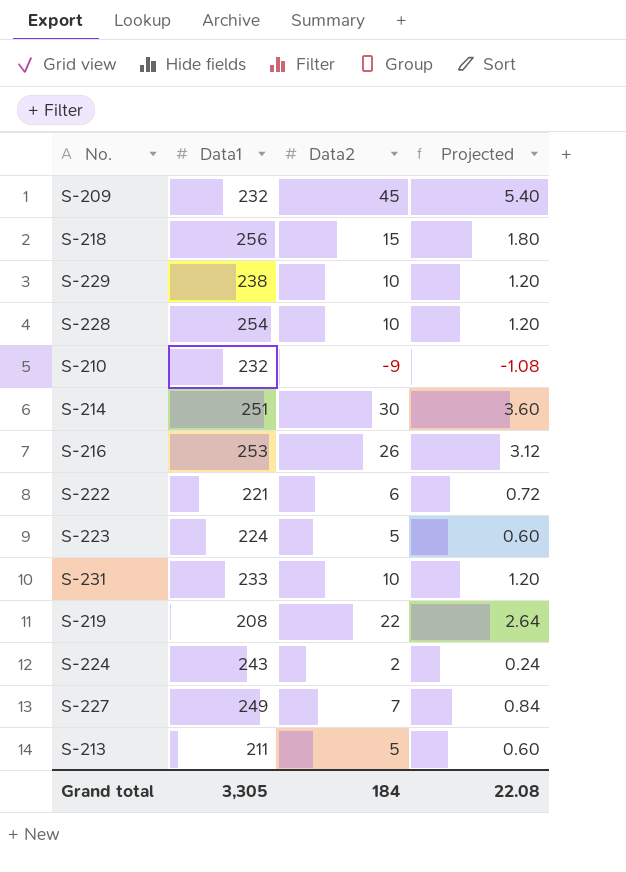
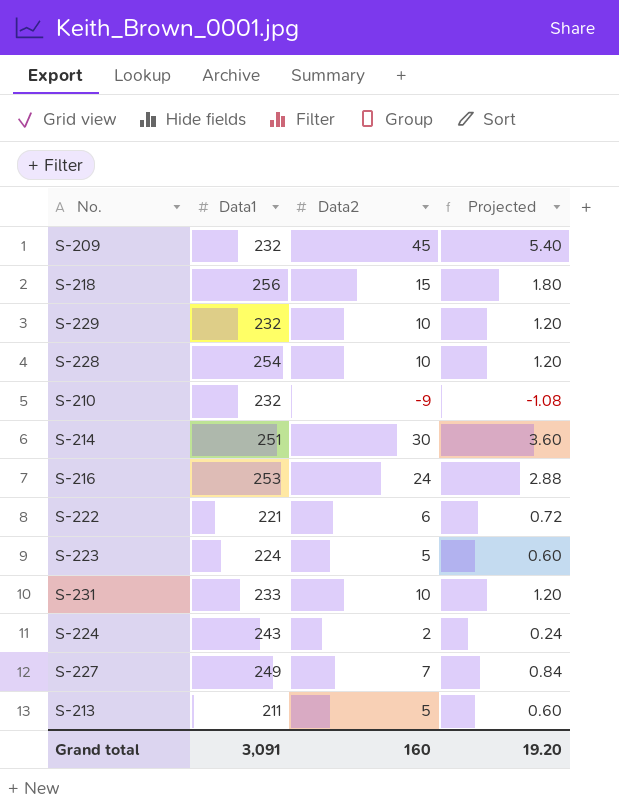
row S-219: 208 | 22 | 2.64 -> none
S-229 | Data1: 238 -> 232
S-216 | Data2: 26 -> 24
S-216 | Projected: 3.12 -> 2.88
Grand total | Data1: 3,305 -> 3,091
Grand total | Data2: 184 -> 160
Grand total | Projected: 22.08 -> 19.20

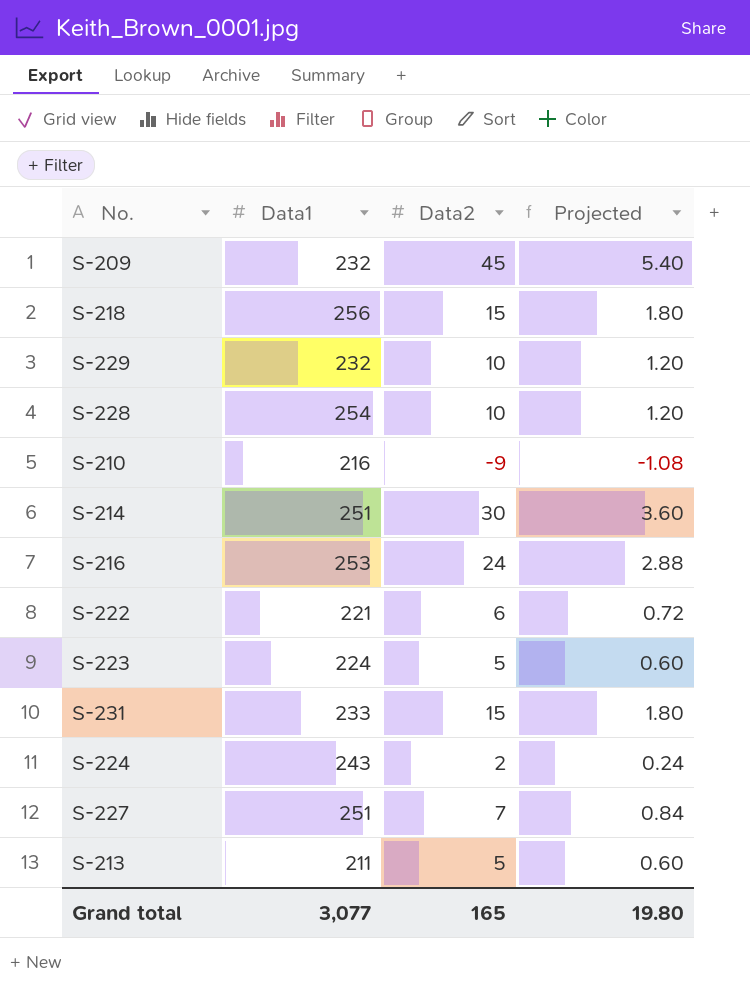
S-210 | Data1: 232 -> 216
S-231 | Data2: 10 -> 15
S-231 | Projected: 1.20 -> 1.80
S-227 | Data1: 249 -> 251
Grand total | Data1: 3,091 -> 3,077
Grand total | Data2: 160 -> 165
Grand total | Projected: 19.20 -> 19.80

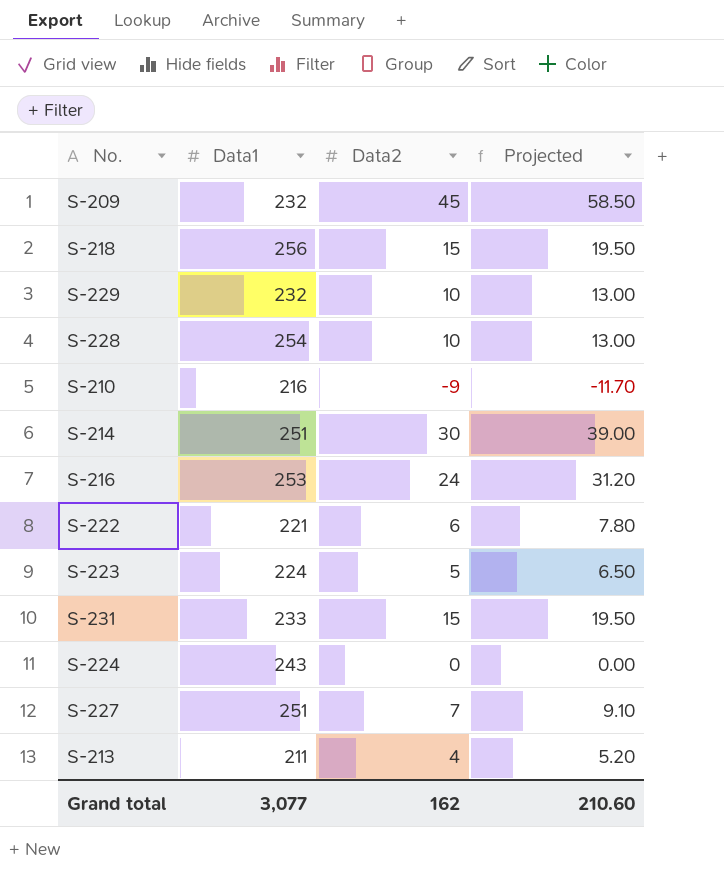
column Projected | formula: [Data2] * 0.12 -> [Data2] * 1.3
S-224 | Data2: 2 -> 0
S-213 | Data2: 5 -> 4
Grand total | Data2: 165 -> 162
Grand total | Projected: 19.80 -> 210.60

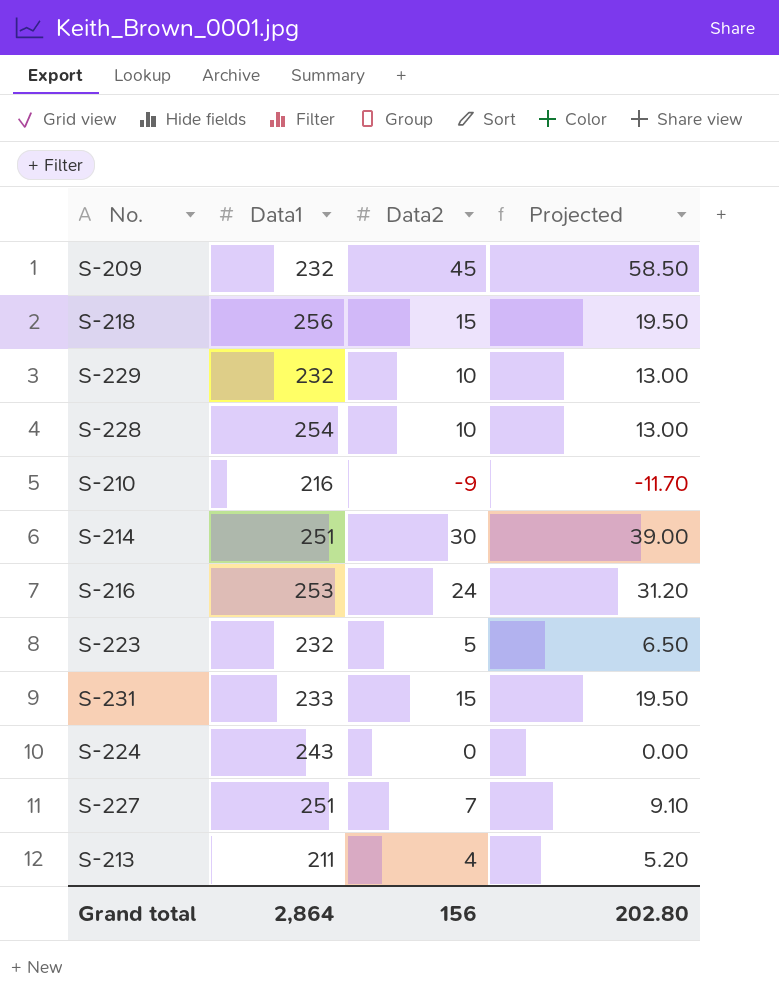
row S-222: 221 | 6 | 7.80 -> none
S-223 | Data1: 224 -> 232
Grand total | Data1: 3,077 -> 2,864
Grand total | Data2: 162 -> 156
Grand total | Projected: 210.60 -> 202.80

